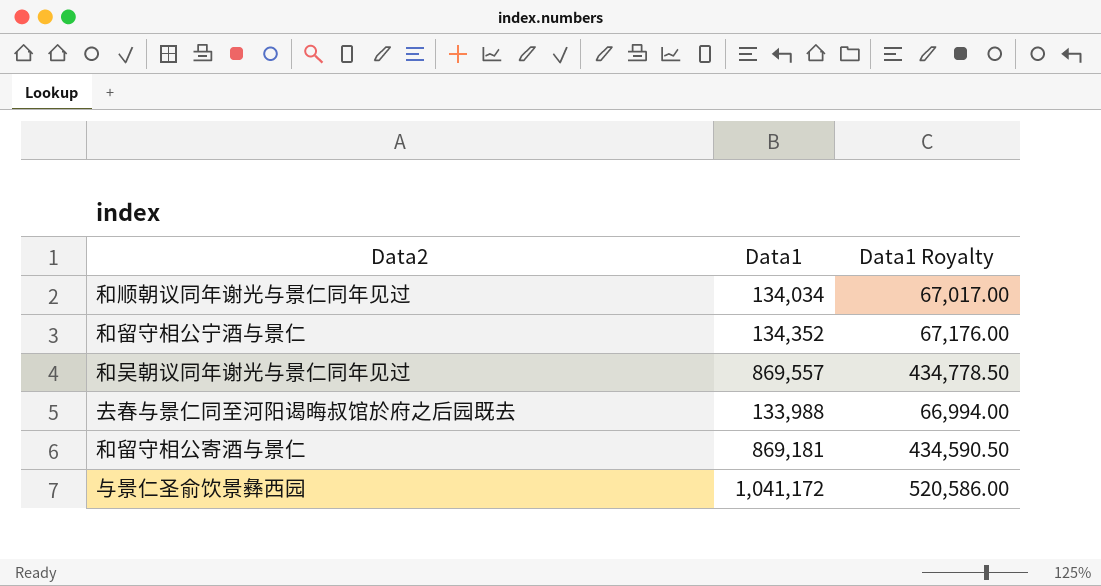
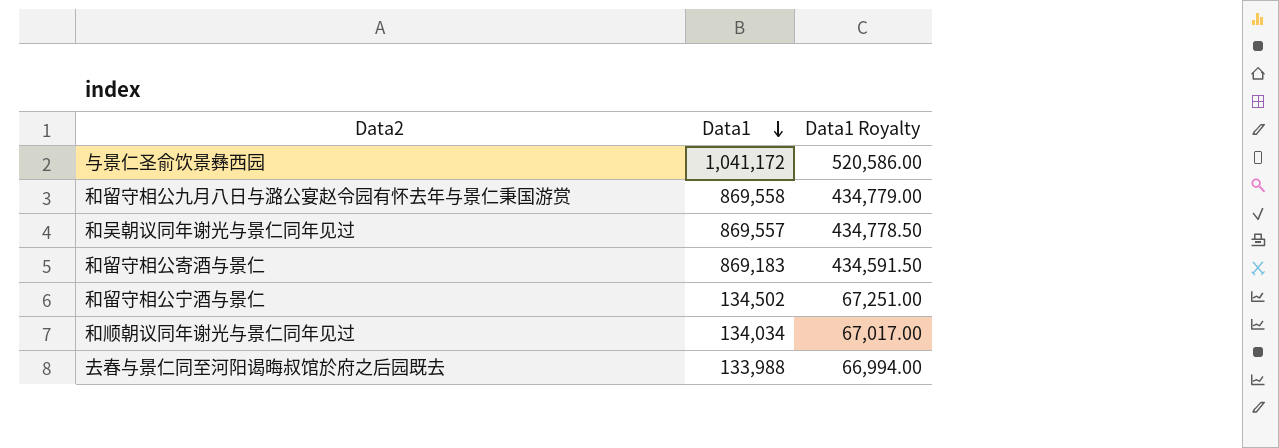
row order: none -> Data1 descending
row 和留守相公九月八日与潞公宴赵令园有怀去年与景仁秉国游赏: none -> 869,558 | 434,779.00
和留守相公寄酒与景仁 | Data1: 869,181 -> 869,183
和留守相公寄酒与景仁 | Data1 Royalty: 434,590.50 -> 434,591.50
和留守相公宁酒与景仁 | Data1: 134,352 -> 134,502
和留守相公宁酒与景仁 | Data1 Royalty: 67,176.00 -> 67,251.00

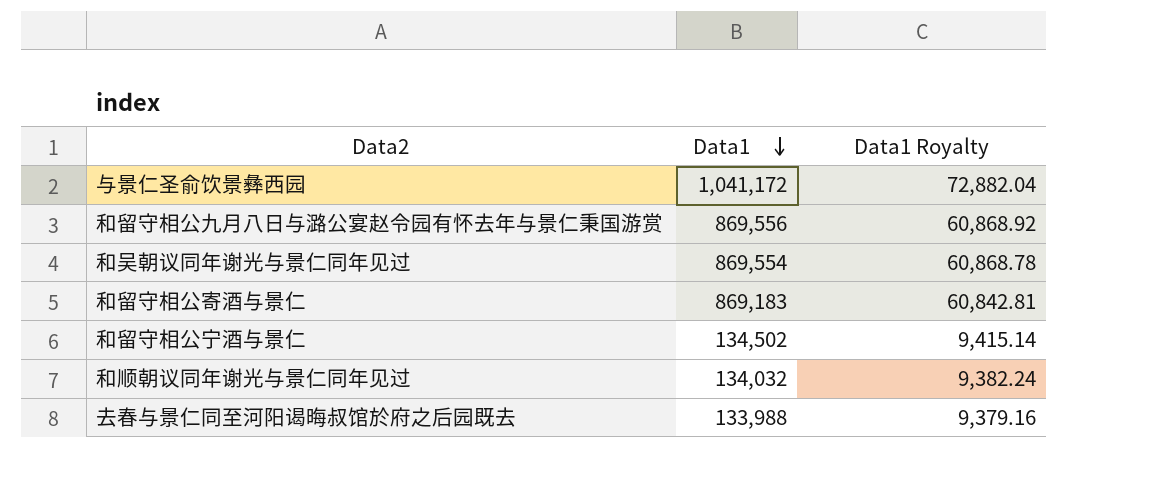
column Data1 Royalty | formula: [Data1] * 0.5 -> [Data1] * 0.07
和留守相公九月八日与潞公宴赵令园有怀去年与景仁秉国游赏 | Data1: 869,558 -> 869,556
和吴朝议同年谢光与景仁同年见过 | Data1: 869,557 -> 869,554
和顺朝议同年谢光与景仁同年见过 | Data1: 134,034 -> 134,032

